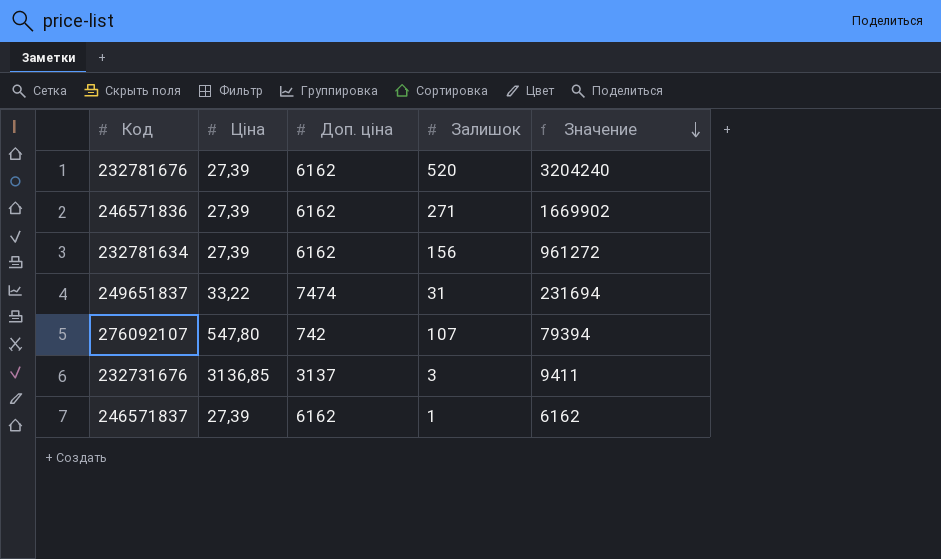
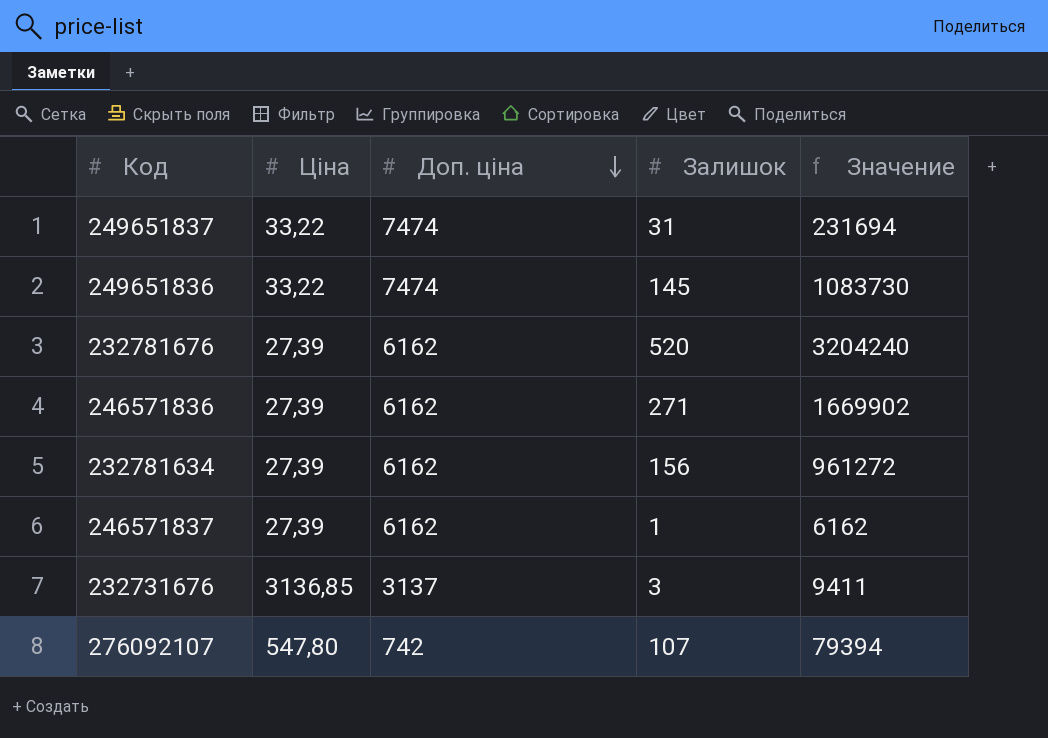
row order: Значение descending -> Доп. ціна descending
row 249651836: none -> 33,22 | 7474 | 145 | 1083730

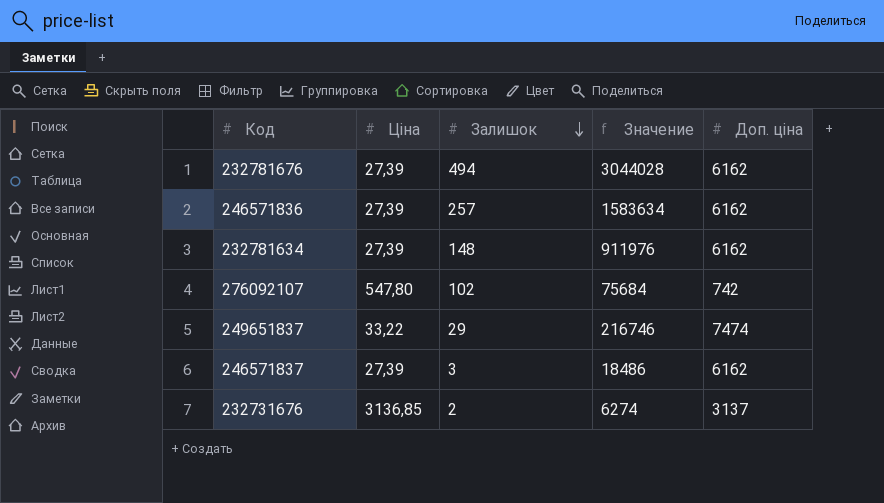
row order: Доп. ціна descending -> Залишок descending
column Доп. ціна | position: 3 -> 5
row 249651836: 33,22 | 7474 | 145 | 1083730 -> none
232781676 | Залишок: 520 -> 494
232781676 | Значение: 3204240 -> 3044028
246571836 | Залишок: 271 -> 257
246571836 | Значение: 1669902 -> 1583634
232781634 | Залишок: 156 -> 148
232781634 | Значение: 961272 -> 911976
276092107 | Залишок: 107 -> 102
276092107 | Значение: 79394 -> 75684
249651837 | Залишок: 31 -> 29
249651837 | Значение: 231694 -> 216746
246571837 | Залишок: 1 -> 3
246571837 | Значение: 6162 -> 18486
232731676 | Залишок: 3 -> 2
232731676 | Значение: 9411 -> 6274

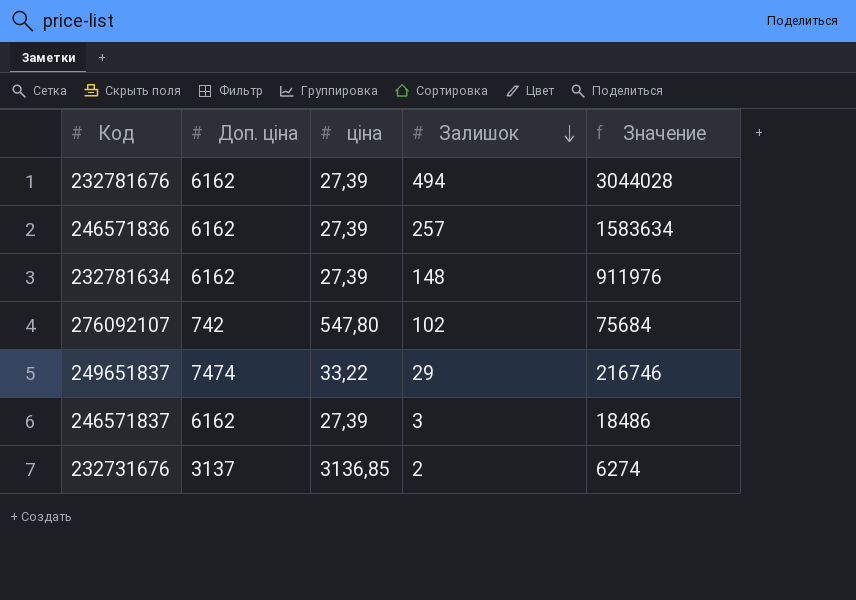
column Доп. ціна | position: 5 -> 2
column name: Ціна -> ціна

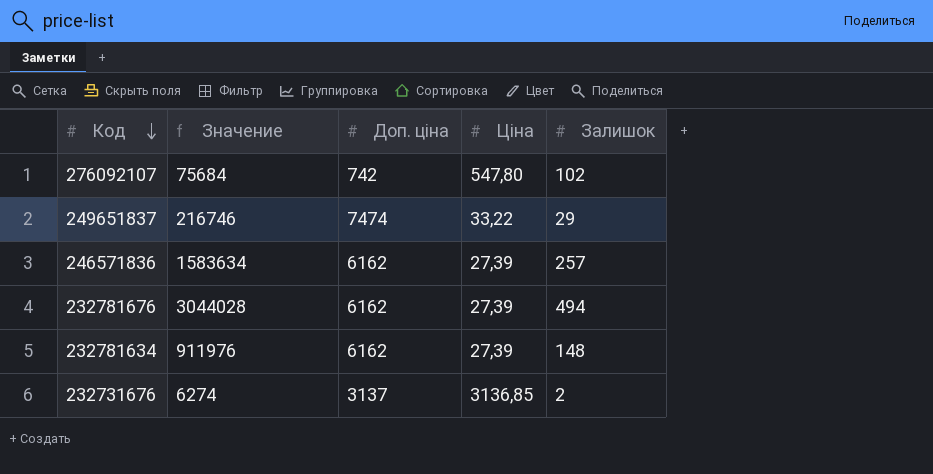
row order: Залишок descending -> Код descending
column Значение | position: 5 -> 2
column name: ціна -> Ціна
row 246571837: 6162 | 27,39 | 3 | 18486 -> none

